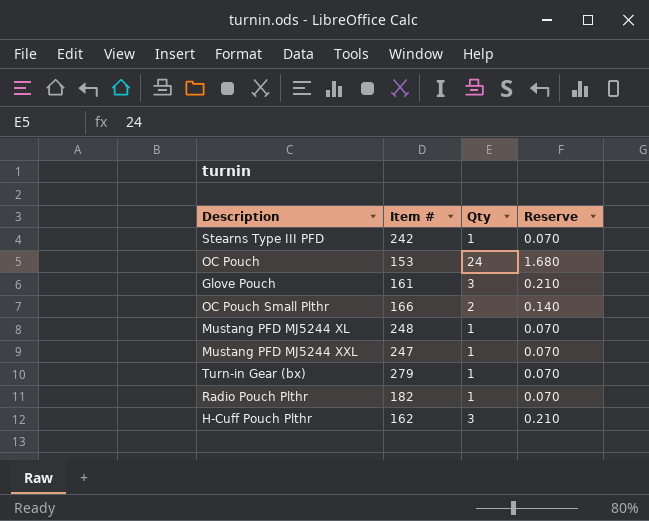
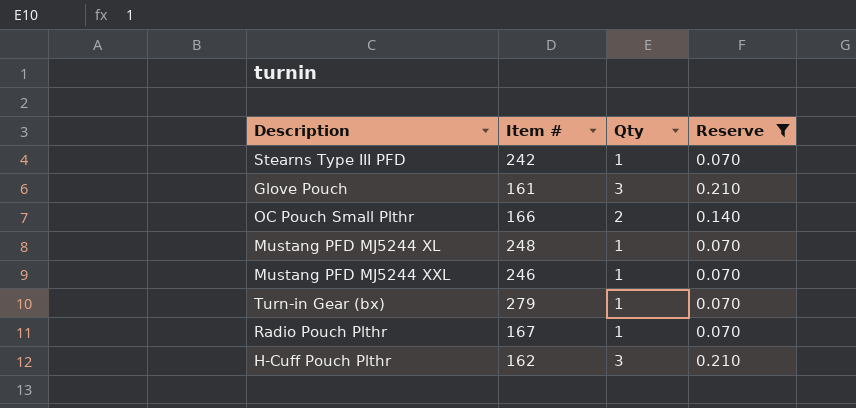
filter: none -> Reserve != 1.680
Mustang PFD MJ5244 XXL | Item #: 247 -> 246
Radio Pouch Plthr | Item #: 182 -> 167

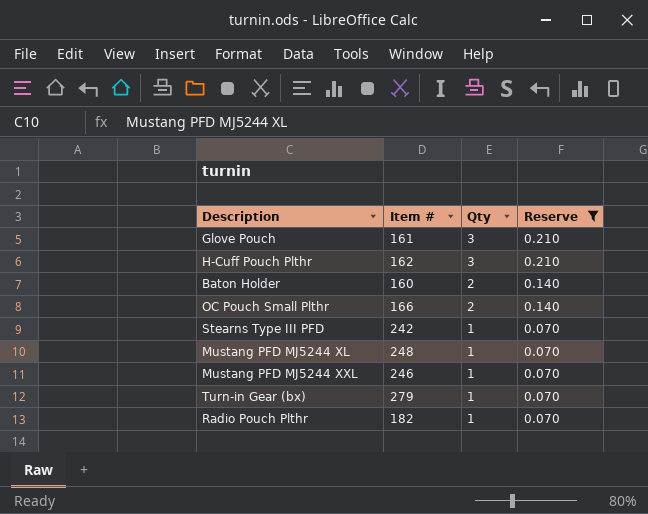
row order: none -> Qty descending
row Baton Holder: none -> 160 | 2 | 0.140
Radio Pouch Plthr | Item #: 167 -> 182

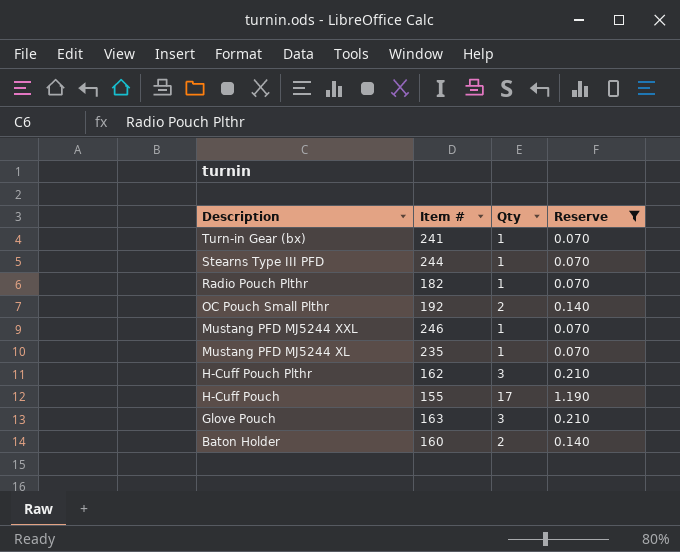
row order: Qty descending -> Description descending
Turn-in Gear (bx) | Item #: 279 -> 241
Stearns Type III PFD | Item #: 242 -> 244
OC Pouch Small Plthr | Item #: 166 -> 192
Mustang PFD MJ5244 XL | Item #: 248 -> 235
row H-Cuff Pouch: none -> 155 | 17 | 1.190
Glove Pouch | Item #: 161 -> 163

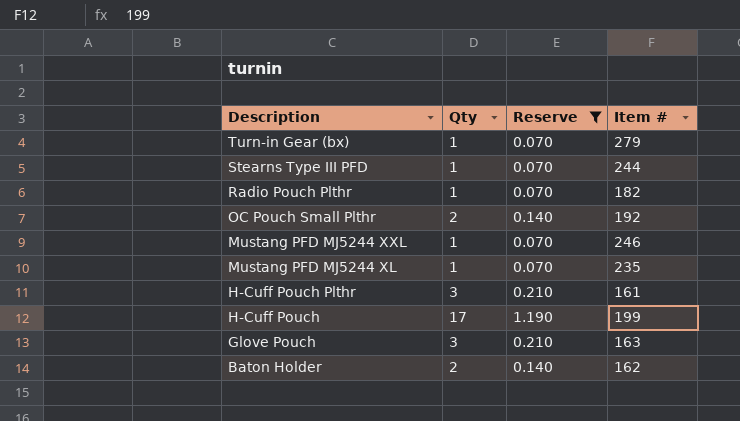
column Item # | position: 2 -> 4
Turn-in Gear (bx) | Item #: 241 -> 279
H-Cuff Pouch Plthr | Item #: 162 -> 161
H-Cuff Pouch | Item #: 155 -> 199
Baton Holder | Item #: 160 -> 162

